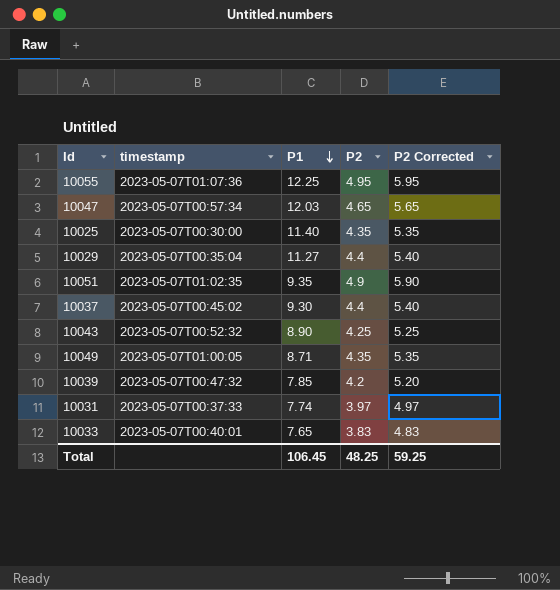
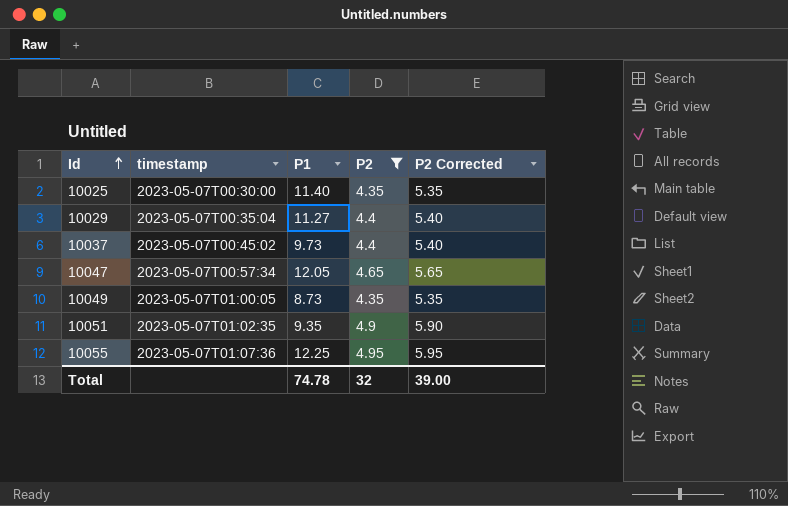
filter: none -> P2 >= 4.35
row order: P1 descending -> Id ascending
10037 | P1: 9.30 -> 9.73
10047 | P1: 12.03 -> 12.05
10049 | P1: 8.71 -> 8.73
Total | P1: 106.45 -> 74.78
Total | P2: 48.25 -> 32
Total | P2 Corrected: 59.25 -> 39.00

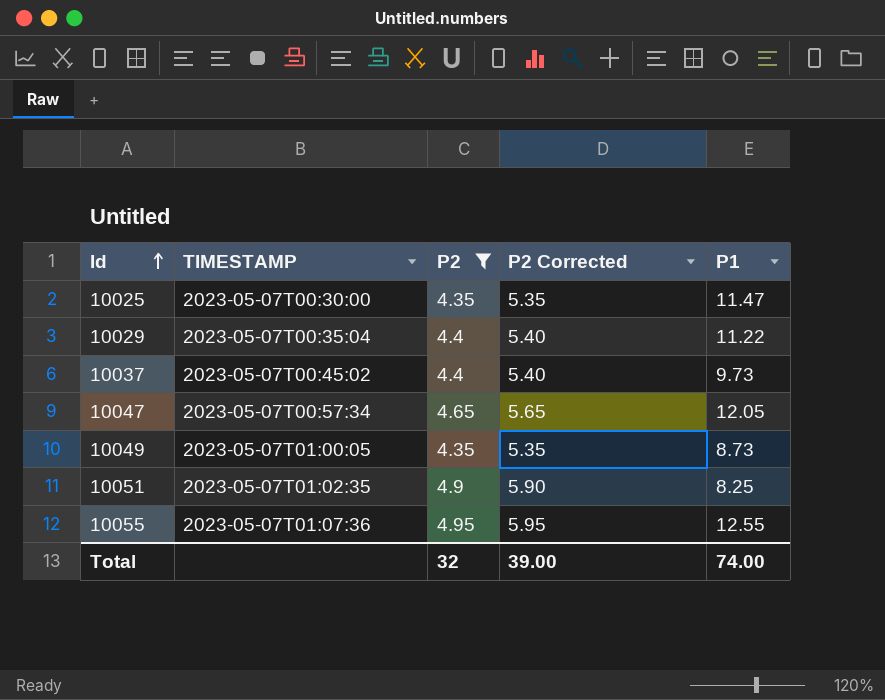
column name: timestamp -> TIMESTAMP
column P1 | position: 3 -> 5
10025 | P1: 11.40 -> 11.47
10029 | P1: 11.27 -> 11.22
10051 | P1: 9.35 -> 8.25
10055 | P1: 12.25 -> 12.55
Total | P1: 74.78 -> 74.00

